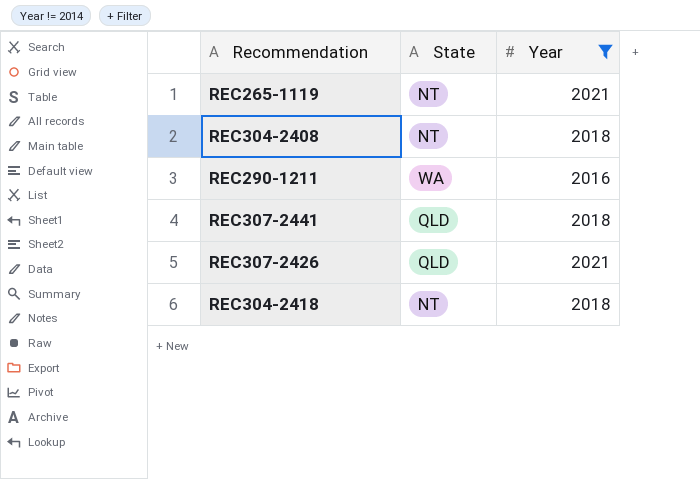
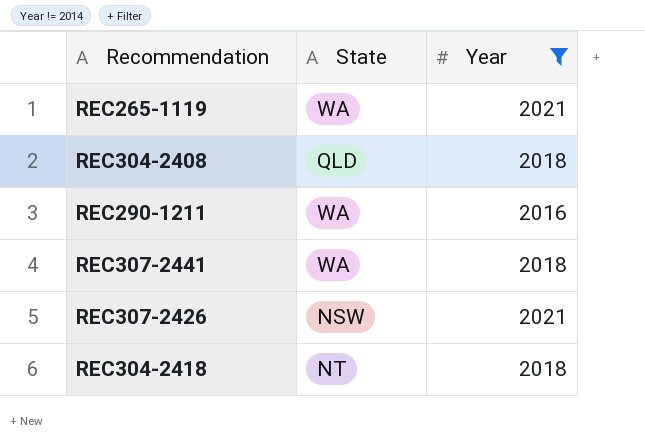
REC265-1119 | State: NT -> WA
REC304-2408 | State: NT -> QLD
REC307-2441 | State: QLD -> WA
REC307-2426 | State: QLD -> NSW

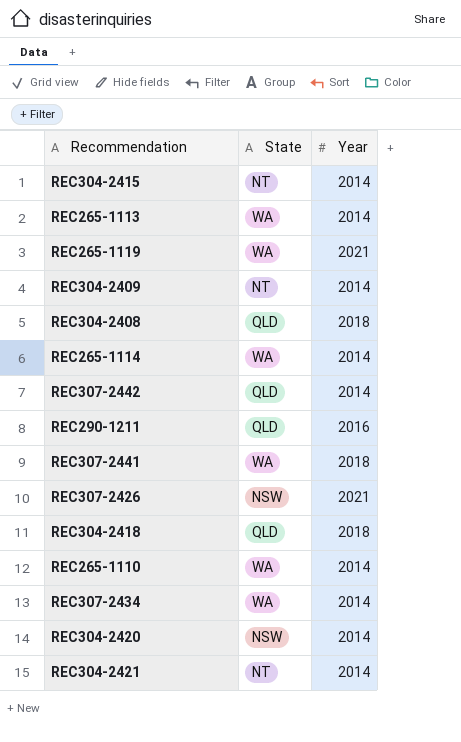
filter: Year != 2014 -> none
REC290-1211 | State: WA -> QLD
REC304-2418 | State: NT -> QLD

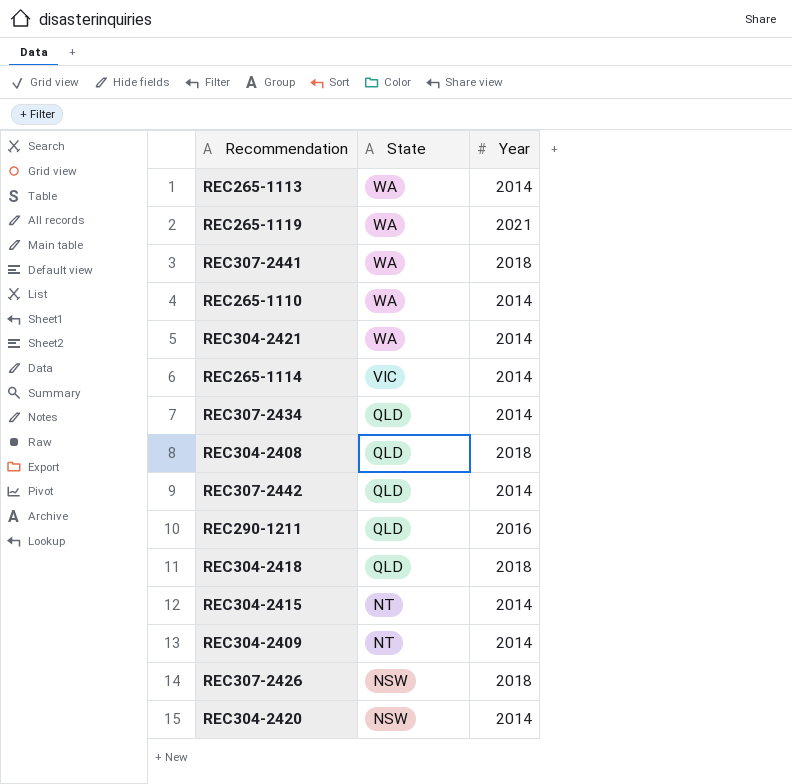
row order: none -> State descending
REC304-2421 | State: NT -> WA
REC265-1114 | State: WA -> VIC
REC307-2434 | State: WA -> QLD
REC307-2426 | Year: 2021 -> 2018

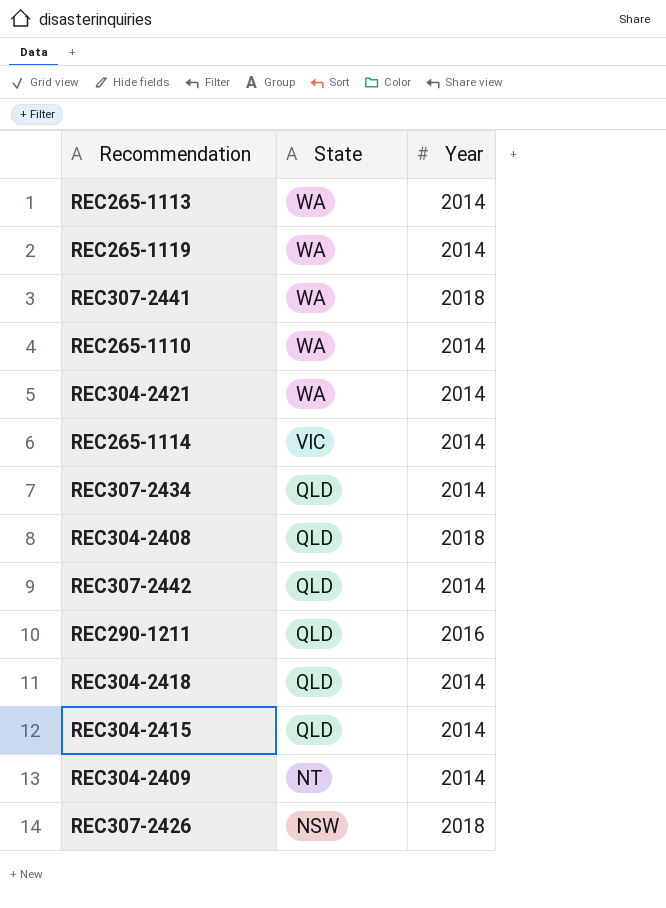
row REC304-2420: NSW | 2014 -> none
REC265-1119 | Year: 2021 -> 2014
REC304-2418 | Year: 2018 -> 2014
REC304-2415 | State: NT -> QLD

